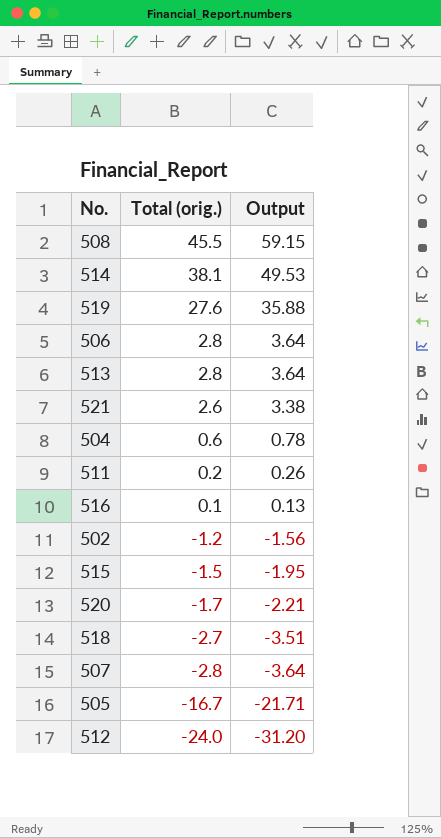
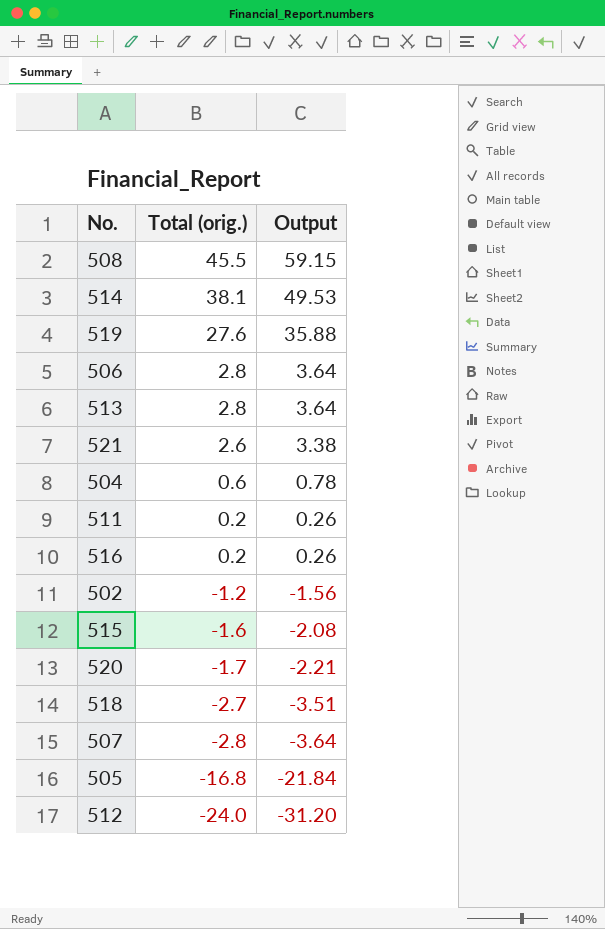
516 | Total (orig.): 0.1 -> 0.2
516 | Output: 0.13 -> 0.26
515 | Total (orig.): -1.5 -> -1.6
515 | Output: -1.95 -> -2.08
505 | Total (orig.): -16.7 -> -16.8
505 | Output: -21.71 -> -21.84

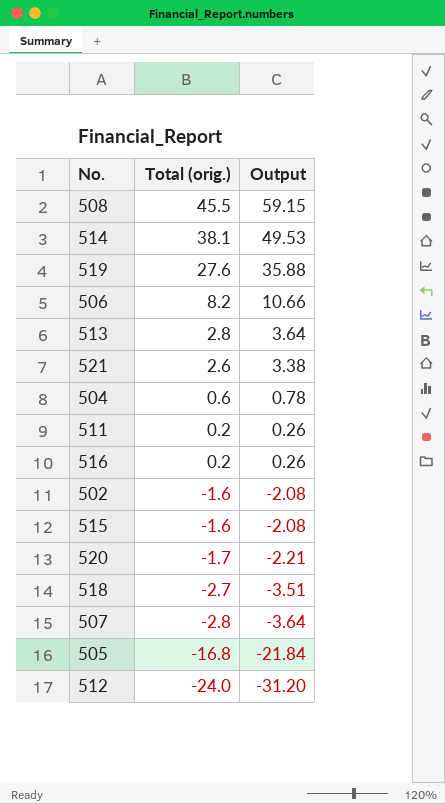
506 | Total (orig.): 2.8 -> 8.2
506 | Output: 3.64 -> 10.66
502 | Total (orig.): -1.2 -> -1.6
502 | Output: -1.56 -> -2.08

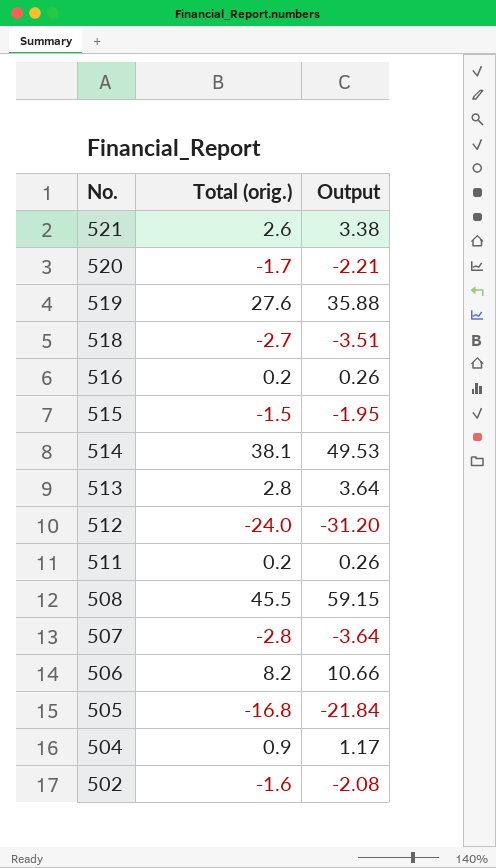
row order: Total (orig.) descending -> No. descending
515 | Total (orig.): -1.6 -> -1.5
515 | Output: -2.08 -> -1.95
504 | Total (orig.): 0.6 -> 0.9
504 | Output: 0.78 -> 1.17

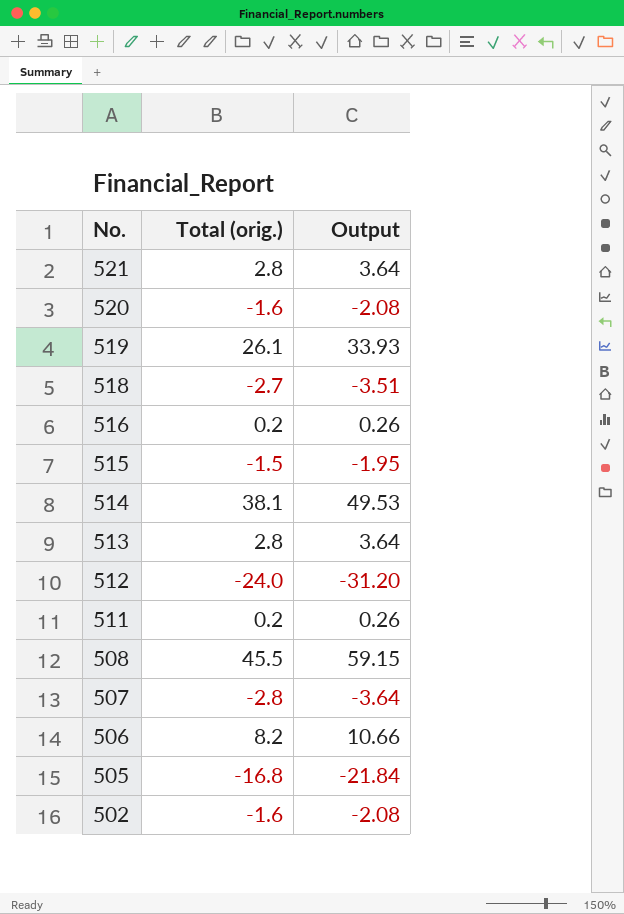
row 504: 0.9 | 1.17 -> none
521 | Total (orig.): 2.6 -> 2.8
521 | Output: 3.38 -> 3.64
520 | Total (orig.): -1.7 -> -1.6
520 | Output: -2.21 -> -2.08
519 | Total (orig.): 27.6 -> 26.1
519 | Output: 35.88 -> 33.93

